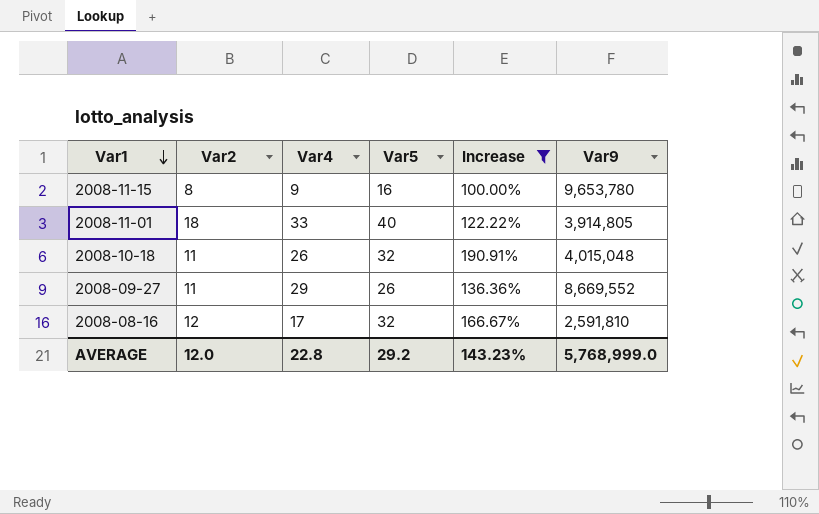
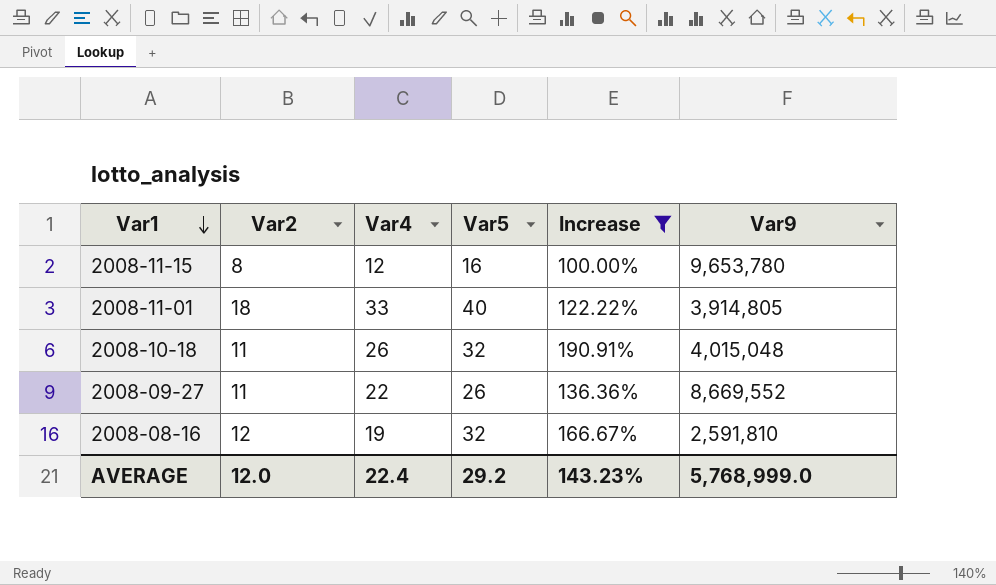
2008-11-15 | Var4: 9 -> 12
2008-09-27 | Var4: 29 -> 22
2008-08-16 | Var4: 17 -> 19
AVERAGE | Var4: 22.8 -> 22.4

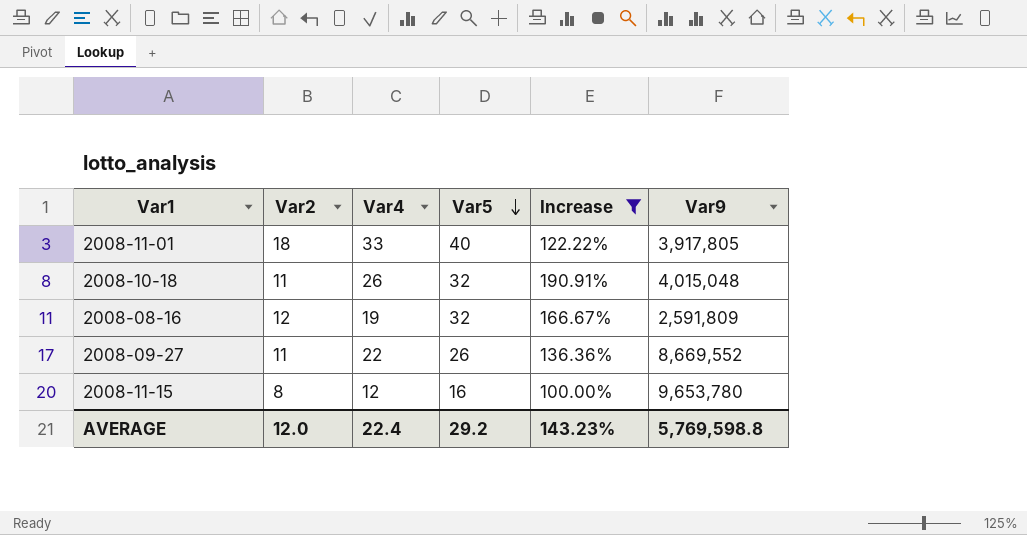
row order: Var1 descending -> Var5 descending
2008-11-01 | Var9: 3,914,805 -> 3,917,805
2008-08-16 | Var9: 2,591,810 -> 2,591,809
AVERAGE | Var9: 5,768,999.0 -> 5,769,598.8

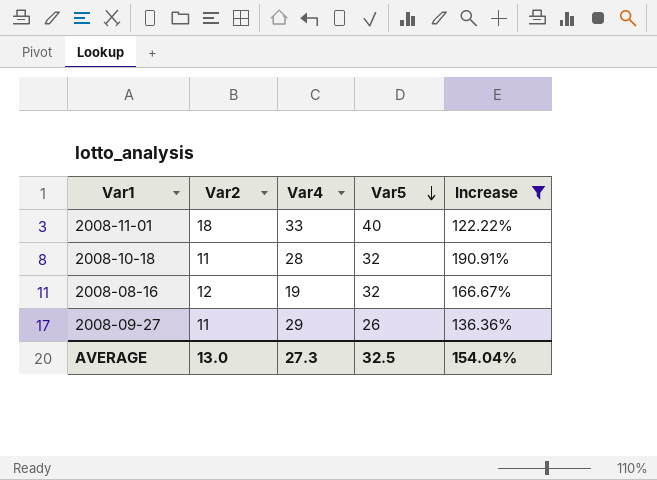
column Var9 | position: 6 -> none
row 2008-11-15: 8 | 12 | 16 | 100.00% | 9,653,780 -> none
2008-10-18 | Var4: 26 -> 28
2008-09-27 | Var4: 22 -> 29
AVERAGE | Var2: 12.0 -> 13.0
AVERAGE | Var4: 22.4 -> 27.3
AVERAGE | Var5: 29.2 -> 32.5
AVERAGE | Increase: 143.23% -> 154.04%

